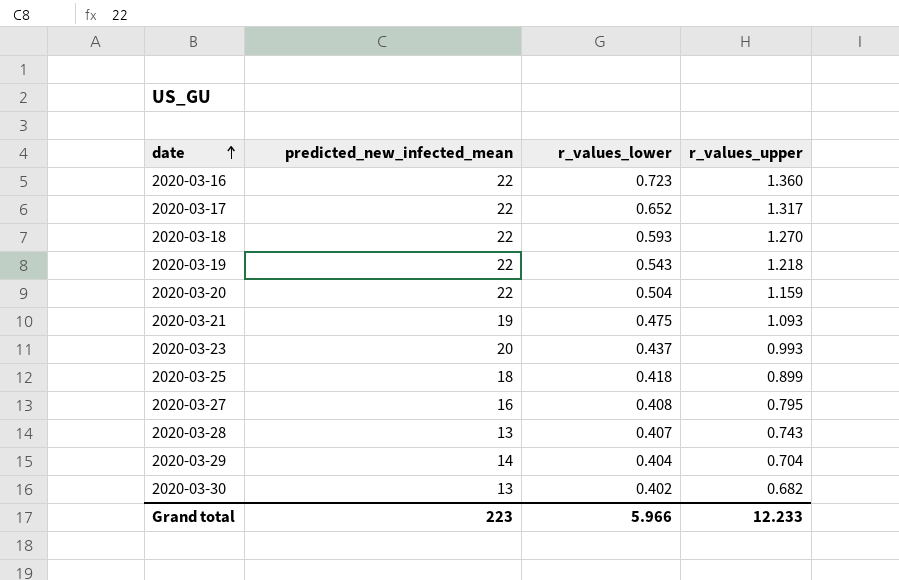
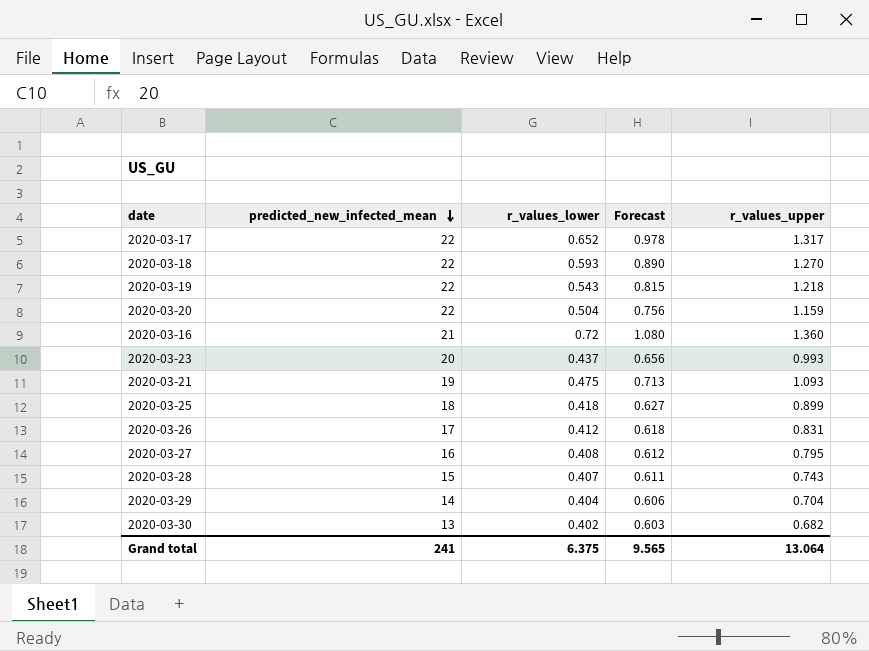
row order: date ascending -> predicted_new_infected_mean descending
column Forecast | formula: none -> [r_values_lower] * 1.5
2020-03-16 | predicted_new_infected_mean: 22 -> 21
2020-03-16 | r_values_lower: 0.723 -> 0.72
row 2020-03-26: none -> 17 | 0.412 | 0.618 | 0.831
2020-03-28 | predicted_new_infected_mean: 13 -> 15
Grand total | predicted_new_infected_mean: 223 -> 241
Grand total | r_values_lower: 5.966 -> 6.375
Grand total | r_values_upper: 12.233 -> 13.064

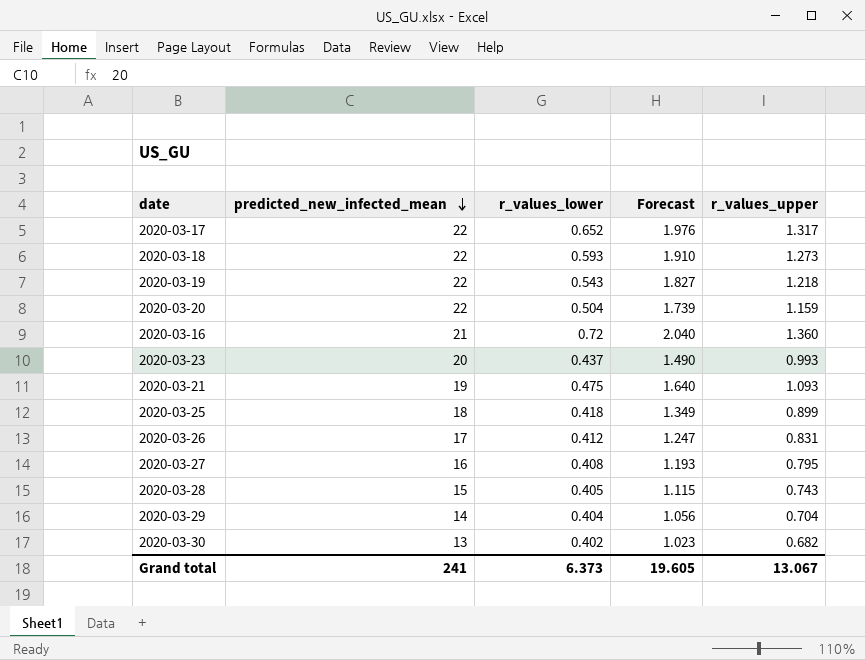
column Forecast | formula: [r_values_lower] * 1.5 -> [r_values_upper] * 1.5
2020-03-18 | r_values_upper: 1.270 -> 1.273
2020-03-28 | r_values_lower: 0.407 -> 0.405
Grand total | r_values_lower: 6.375 -> 6.373
Grand total | Forecast: 9.565 -> 19.605
Grand total | r_values_upper: 13.064 -> 13.067

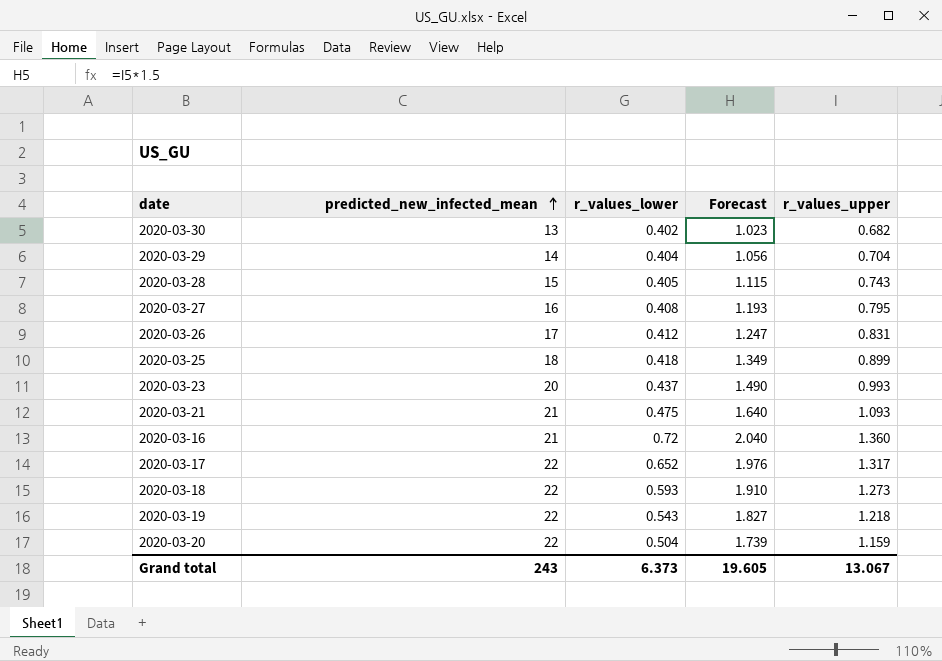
row order: predicted_new_infected_mean descending -> predicted_new_infected_mean ascending
2020-03-21 | predicted_new_infected_mean: 19 -> 21
Grand total | predicted_new_infected_mean: 241 -> 243

